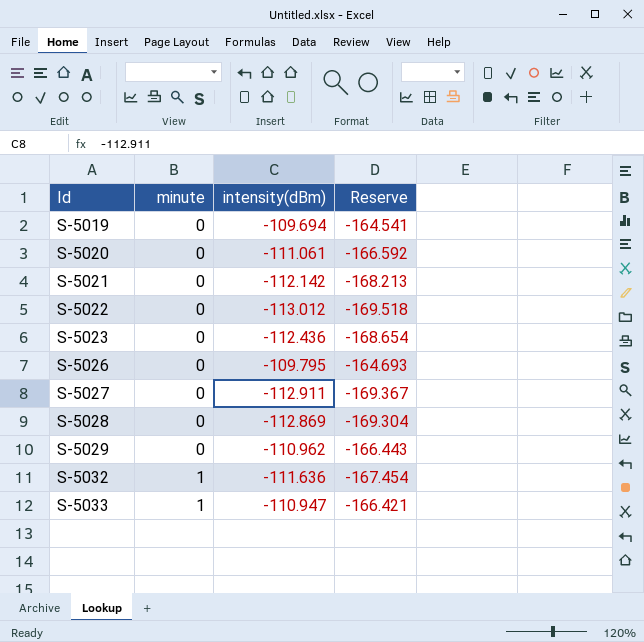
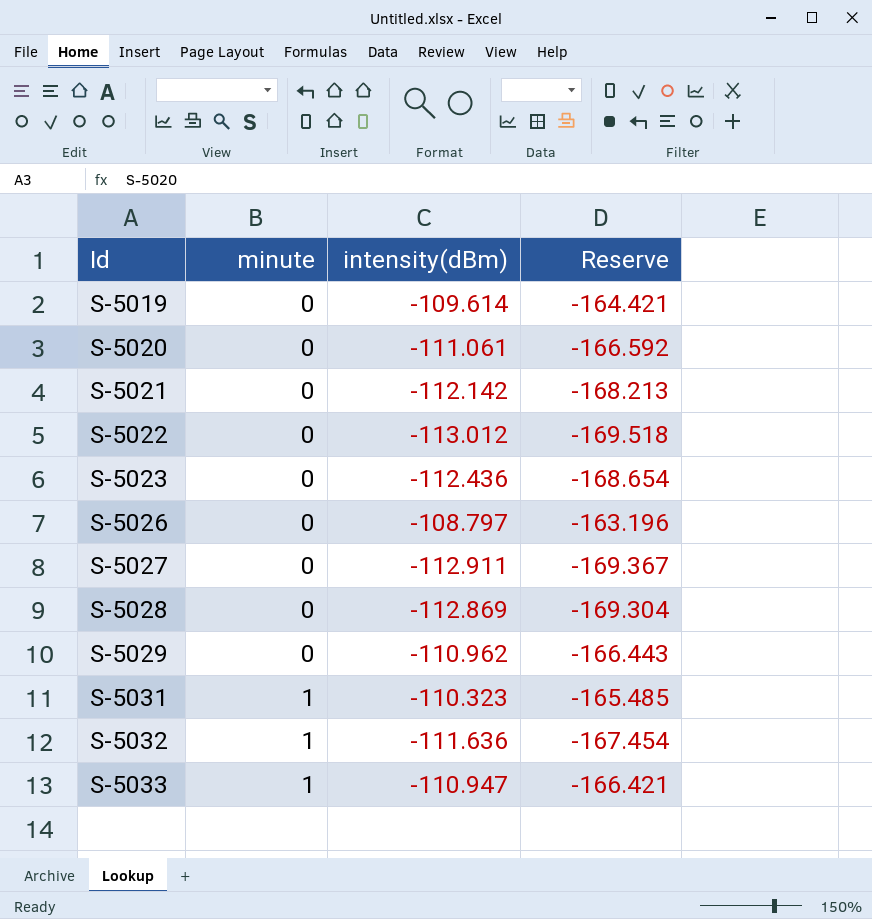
S-5019 | intensity(dBm): -109.694 -> -109.614
S-5019 | Reserve: -164.541 -> -164.421
S-5026 | intensity(dBm): -109.795 -> -108.797
S-5026 | Reserve: -164.693 -> -163.196
row S-5031: none -> 1 | -110.323 | -165.485

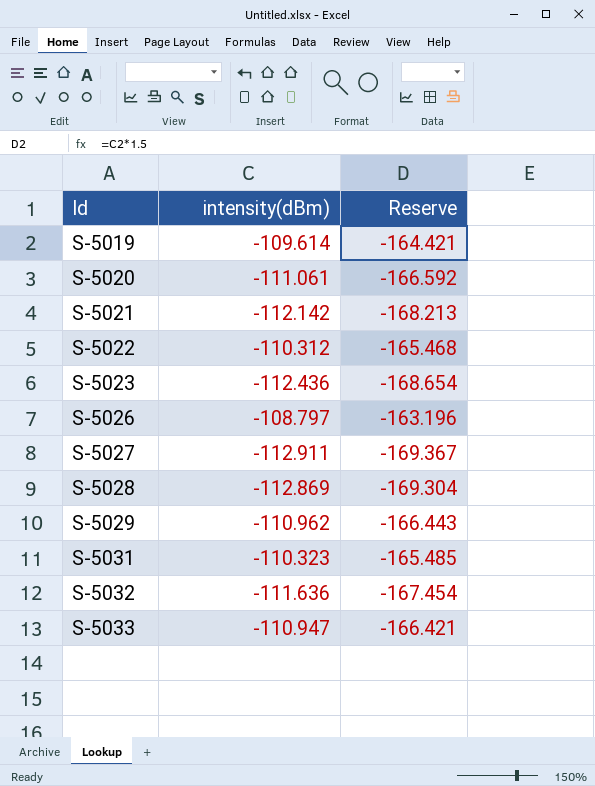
column minute | position: 2 -> none
S-5022 | intensity(dBm): -113.012 -> -110.312
S-5022 | Reserve: -169.518 -> -165.468

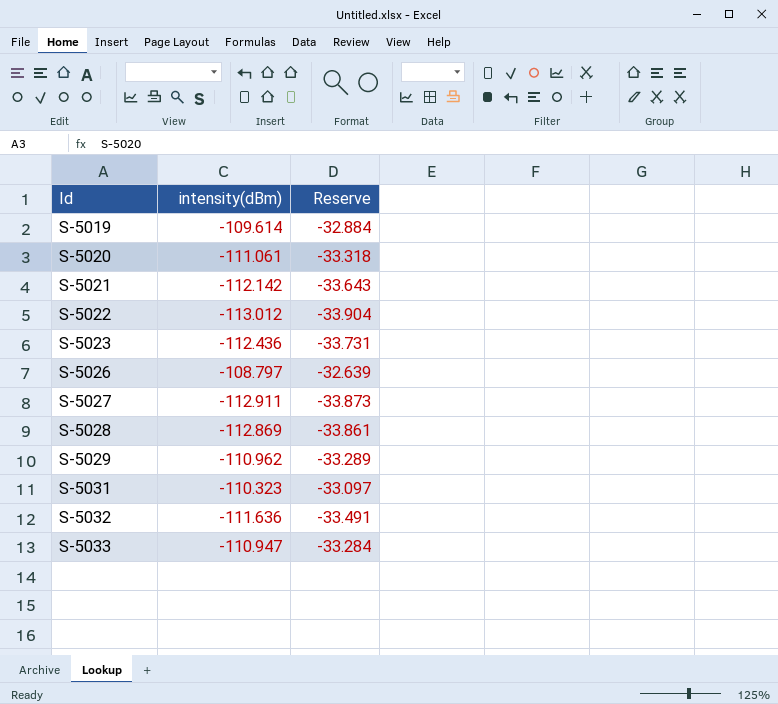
column Reserve | formula: [intensity(dBm)] * 1.5 -> [intensity(dBm)] * 0.3
S-5022 | intensity(dBm): -110.312 -> -113.012

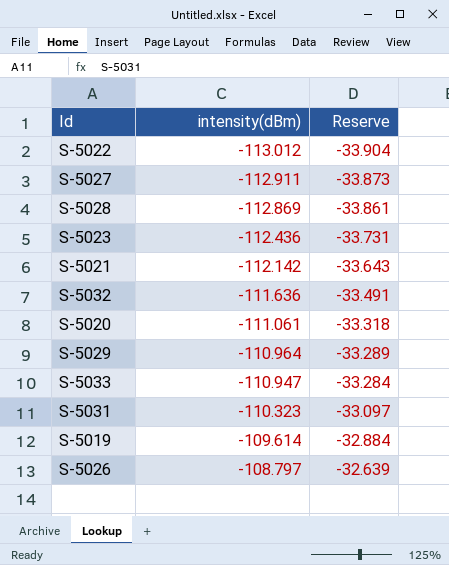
row order: Id ascending -> intensity(dBm) ascending
S-5029 | intensity(dBm): -110.962 -> -110.964

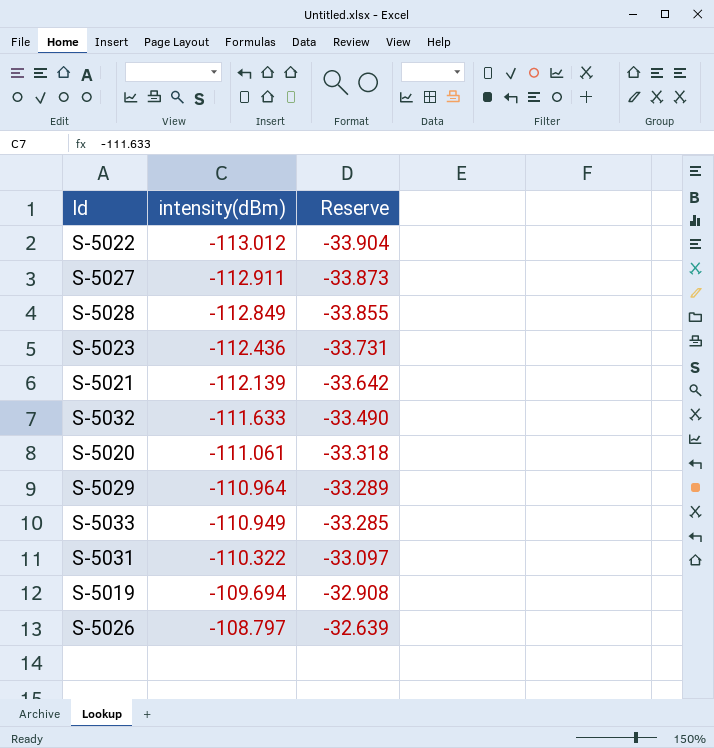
S-5028 | intensity(dBm): -112.869 -> -112.849
S-5028 | Reserve: -33.861 -> -33.855
S-5021 | intensity(dBm): -112.142 -> -112.139
S-5021 | Reserve: -33.643 -> -33.642
S-5032 | intensity(dBm): -111.636 -> -111.633
S-5032 | Reserve: -33.491 -> -33.490
S-5033 | intensity(dBm): -110.947 -> -110.949
S-5033 | Reserve: -33.284 -> -33.285
S-5031 | intensity(dBm): -110.323 -> -110.322
S-5019 | intensity(dBm): -109.614 -> -109.694
S-5019 | Reserve: -32.884 -> -32.908

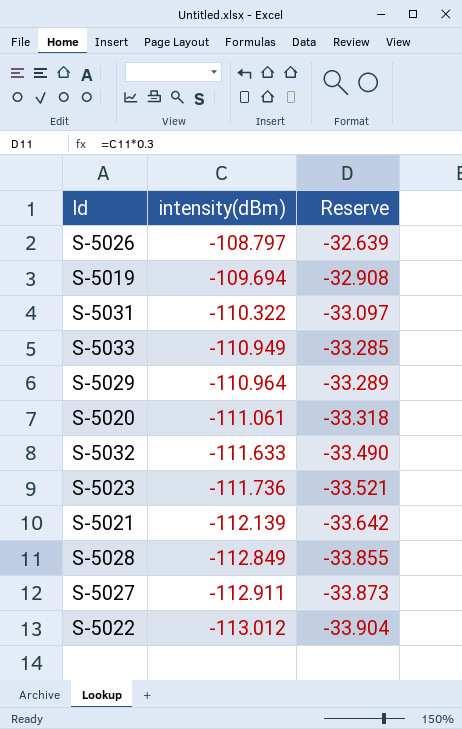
row order: intensity(dBm) ascending -> intensity(dBm) descending
S-5023 | intensity(dBm): -112.436 -> -111.736
S-5023 | Reserve: -33.731 -> -33.521

